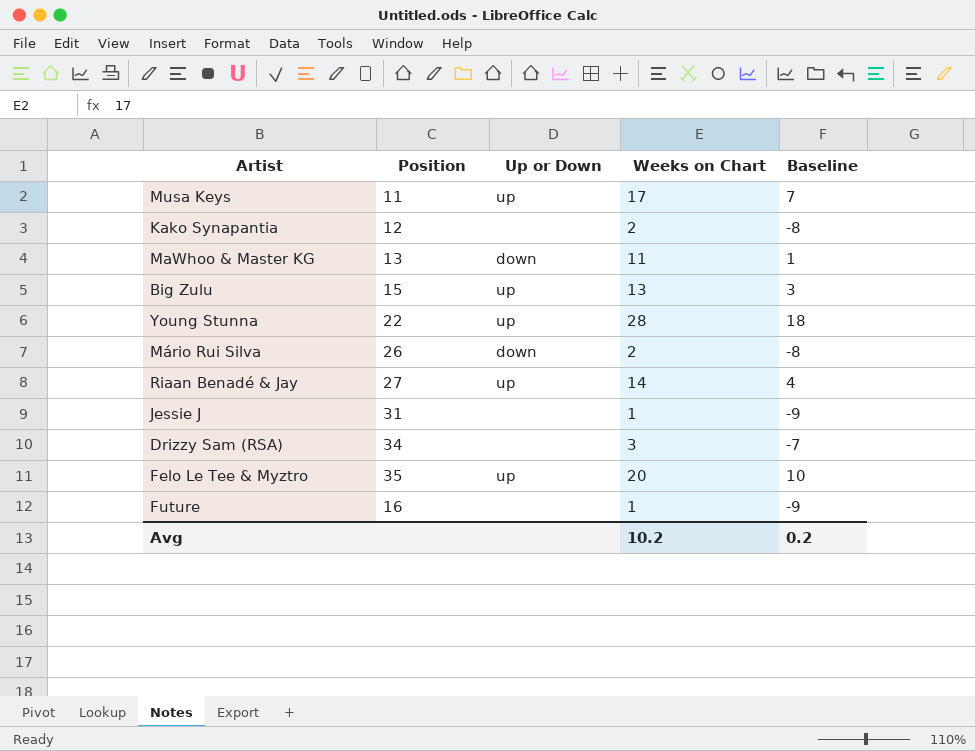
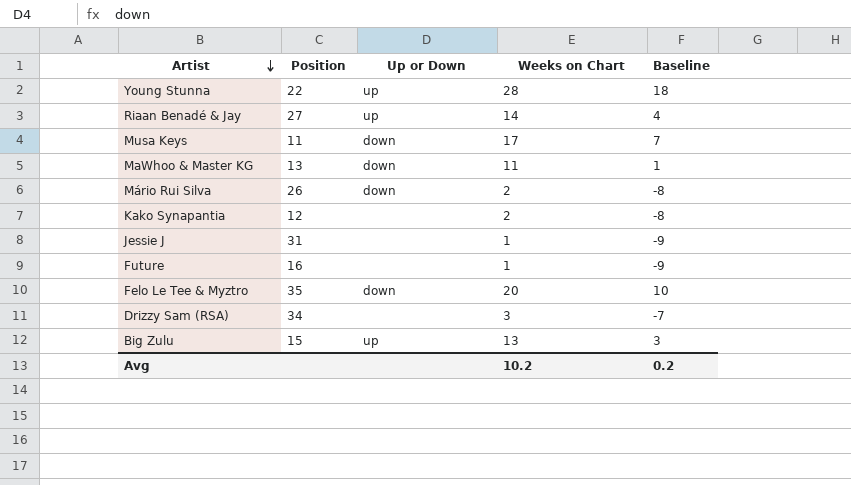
row order: none -> Artist descending
Musa Keys | Up or Down: up -> down
Felo Le Tee & Myztro | Up or Down: up -> down

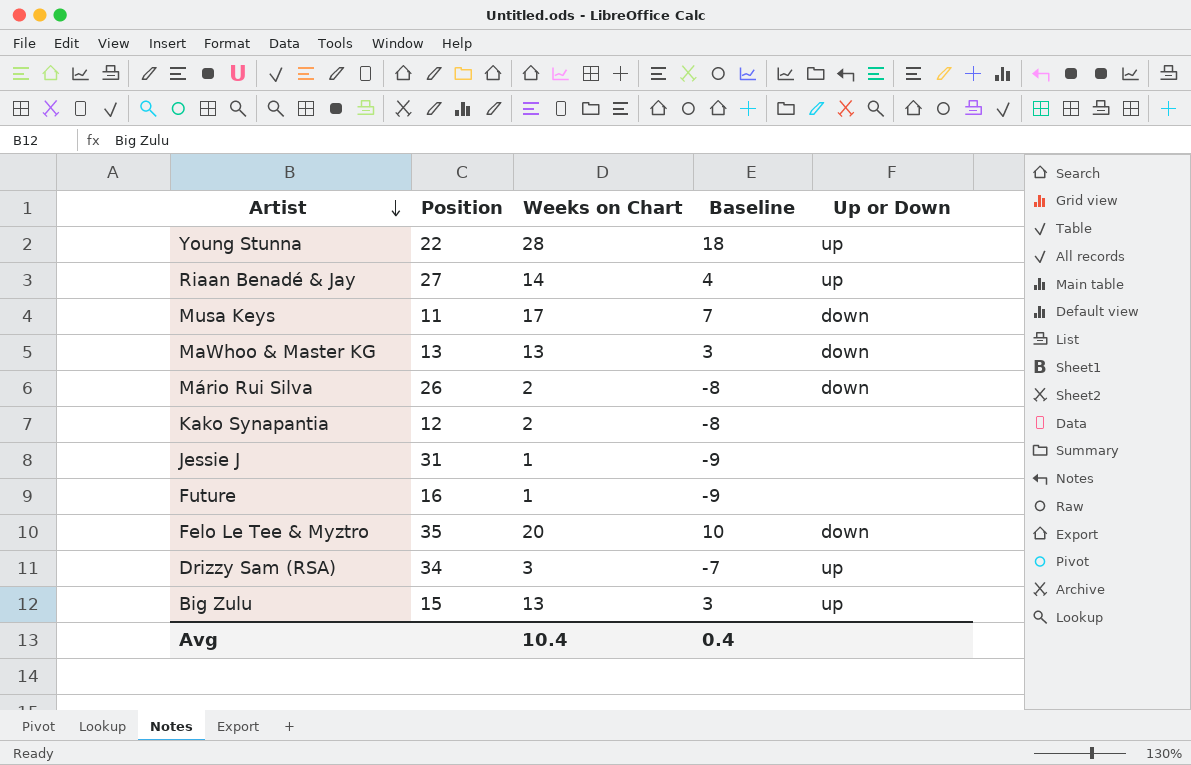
column Up or Down | position: 3 -> 5
MaWhoo & Master KG | Weeks on Chart: 11 -> 13
MaWhoo & Master KG | Baseline: 1 -> 3
Drizzy Sam (RSA) | Up or Down: none -> up
Avg | Weeks on Chart: 10.2 -> 10.4
Avg | Baseline: 0.2 -> 0.4

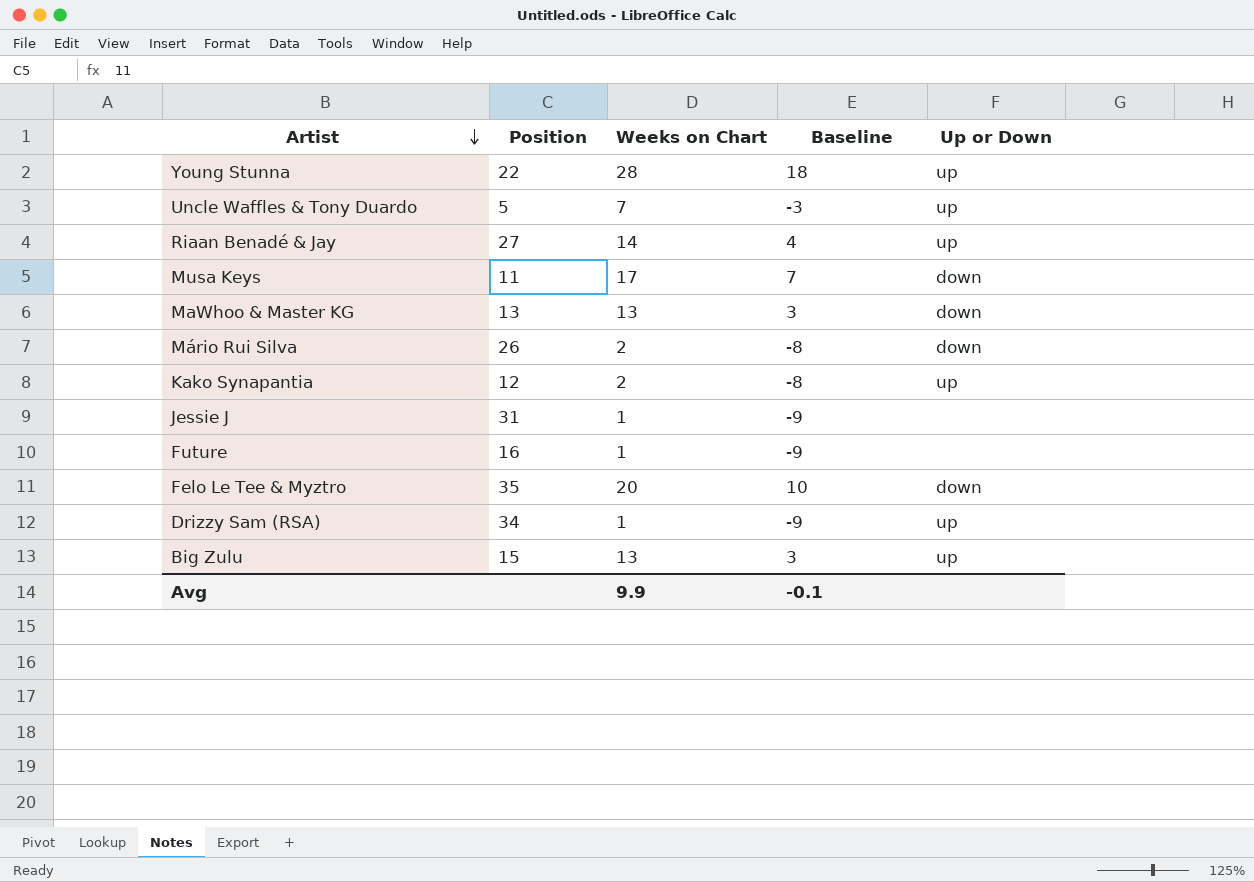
row Uncle Waffles & Tony Duardo: none -> 5 | 7 | -3 | up
Kako Synapantia | Up or Down: none -> up
Drizzy Sam (RSA) | Weeks on Chart: 3 -> 1
Drizzy Sam (RSA) | Baseline: -7 -> -9
Avg | Weeks on Chart: 10.4 -> 9.9
Avg | Baseline: 0.4 -> -0.1

